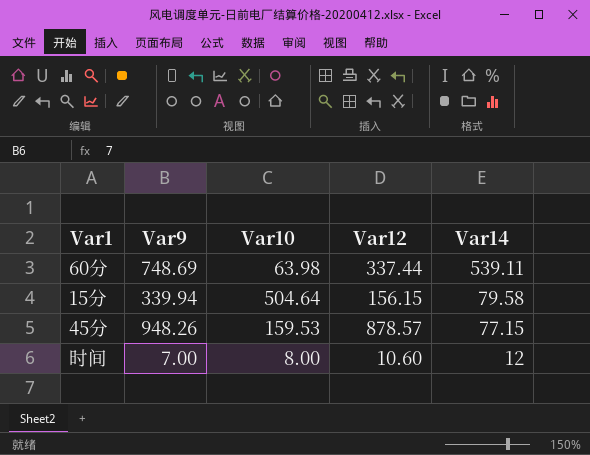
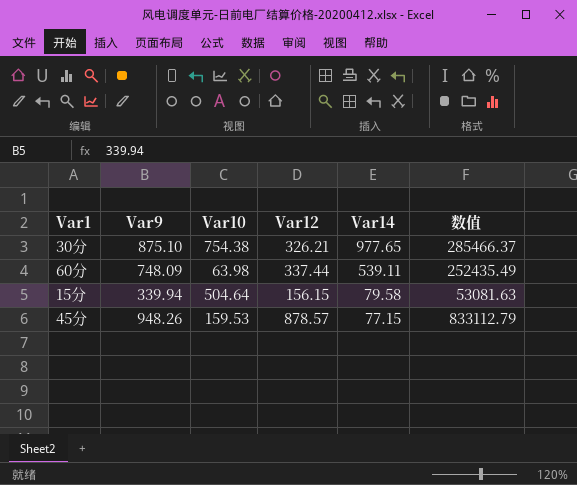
column 数值 | formula: none -> [Var9] * [Var12]
row 时间: 7.00 | 8.00 | 10.60 | 12 -> none
row 30分: none -> 875.10 | 754.38 | 326.21 | 977.65 | 285466.37
60分 | Var9: 748.69 -> 748.09

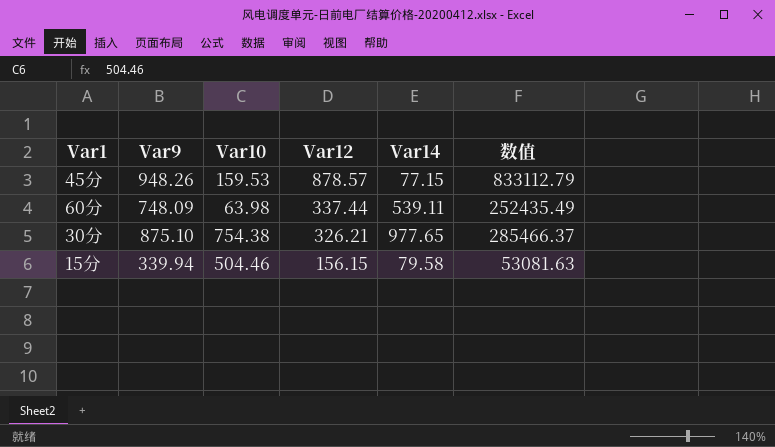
row order: Var14 descending -> Var12 descending
15分 | Var10: 504.64 -> 504.46

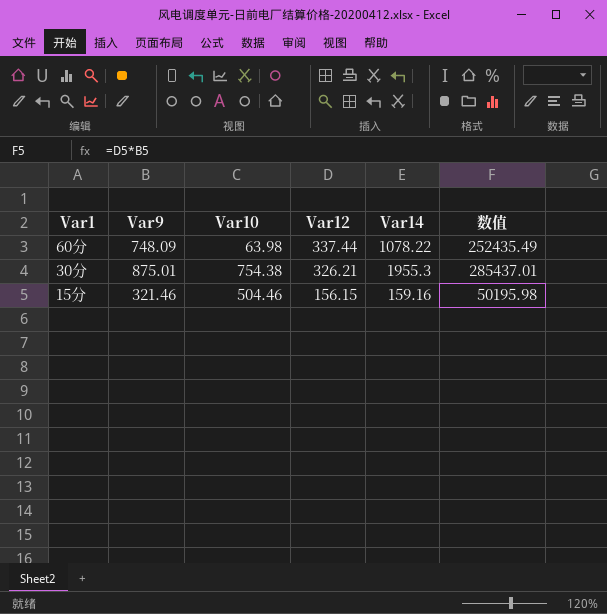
row 45分: 948.26 | 159.53 | 878.57 | 77.15 | 833112.79 -> none
60分 | Var14: 539.11 -> 1078.22
30分 | Var9: 875.10 -> 875.01
30分 | Var14: 977.65 -> 1955.3
30分 | 数值: 285466.37 -> 285437.01
15分 | Var9: 339.94 -> 321.46
15分 | Var14: 79.58 -> 159.16
15分 | 数值: 53081.63 -> 50195.98

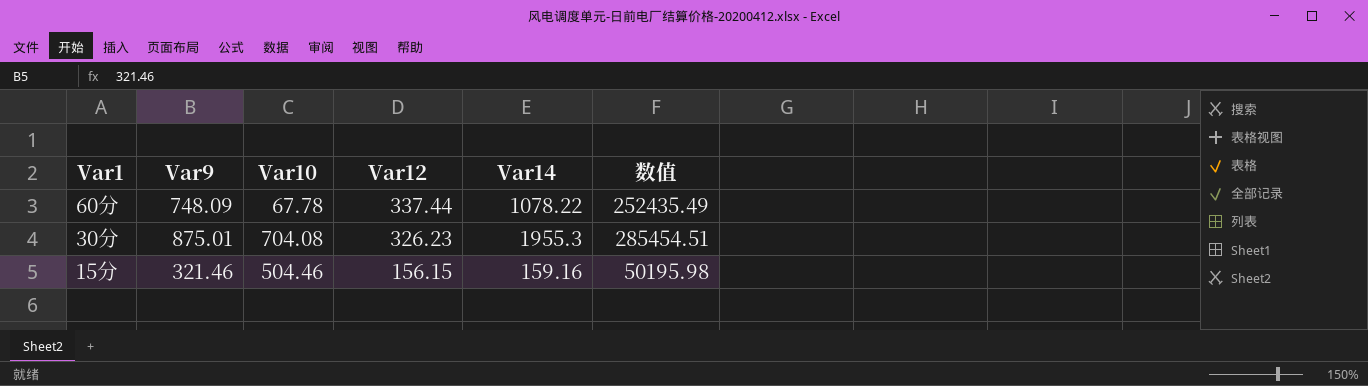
60分 | Var10: 63.98 -> 67.78
30分 | Var10: 754.38 -> 704.08
30分 | Var12: 326.21 -> 326.23
30分 | 数值: 285437.01 -> 285454.51

